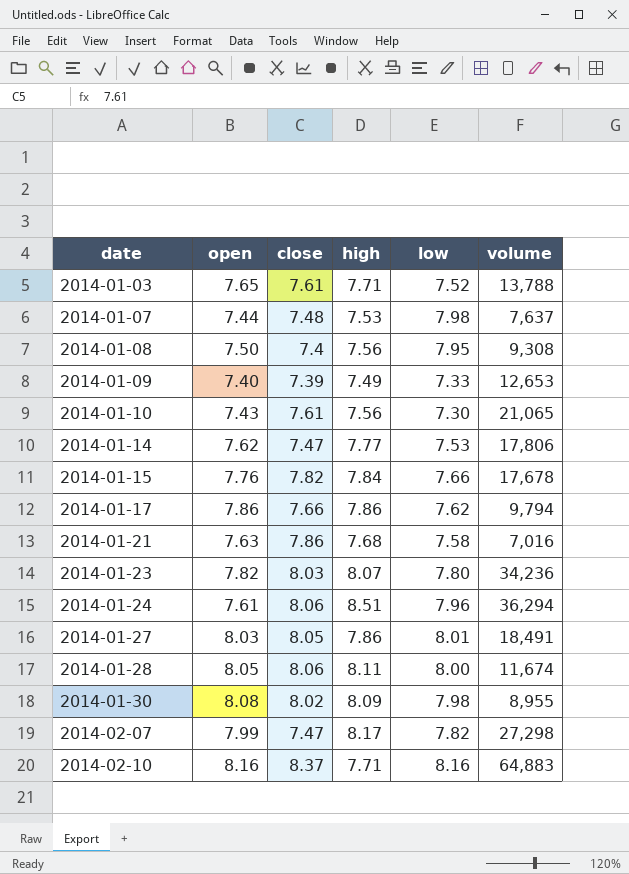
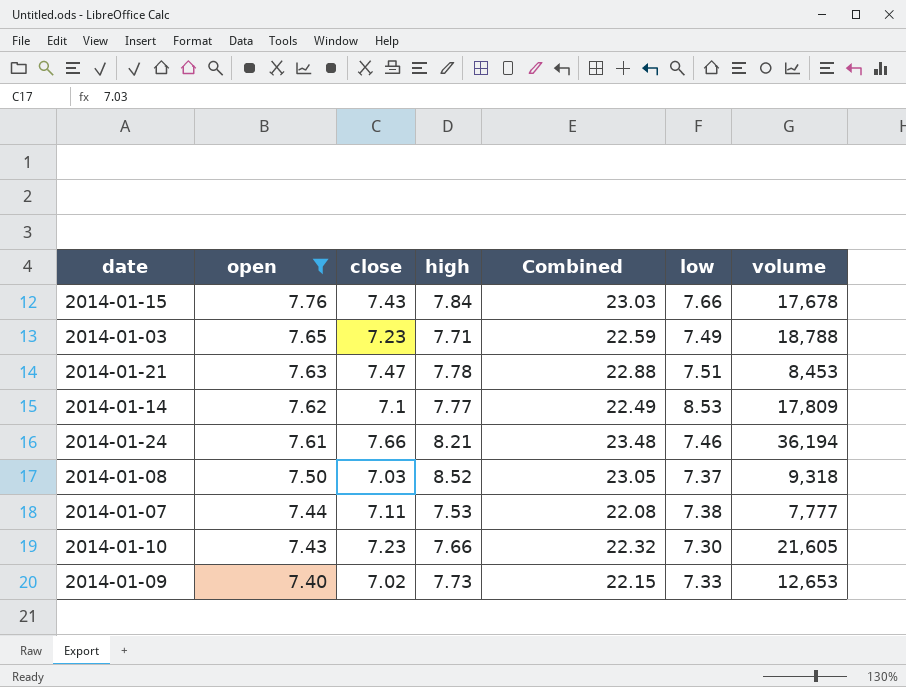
filter: none -> open <= 7.76
row order: date ascending -> open descending
column Combined | formula: none -> [open] + [close] + [high]
2014-01-15 | close: 7.82 -> 7.43
2014-01-03 | close: 7.61 -> 7.23
2014-01-03 | low: 7.52 -> 7.49
2014-01-03 | volume: 13,788 -> 18,788
2014-01-21 | close: 7.86 -> 7.47
2014-01-21 | high: 7.68 -> 7.78
2014-01-21 | low: 7.58 -> 7.51
2014-01-21 | volume: 7,016 -> 8,453
2014-01-14 | close: 7.47 -> 7.1
2014-01-14 | low: 7.53 -> 8.53
2014-01-14 | volume: 17,806 -> 17,809
2014-01-24 | close: 8.06 -> 7.66
2014-01-24 | high: 8.51 -> 8.21
2014-01-24 | low: 7.96 -> 7.46
2014-01-24 | volume: 36,294 -> 36,194
2014-01-08 | close: 7.4 -> 7.03
2014-01-08 | high: 7.56 -> 8.52
2014-01-08 | low: 7.95 -> 7.37
2014-01-08 | volume: 9,308 -> 9,318
2014-01-07 | close: 7.48 -> 7.11
2014-01-07 | low: 7.98 -> 7.38
2014-01-07 | volume: 7,637 -> 7,777
2014-01-10 | close: 7.61 -> 7.23
2014-01-10 | high: 7.56 -> 7.66
2014-01-10 | volume: 21,065 -> 21,605
2014-01-09 | close: 7.39 -> 7.02
2014-01-09 | high: 7.49 -> 7.73

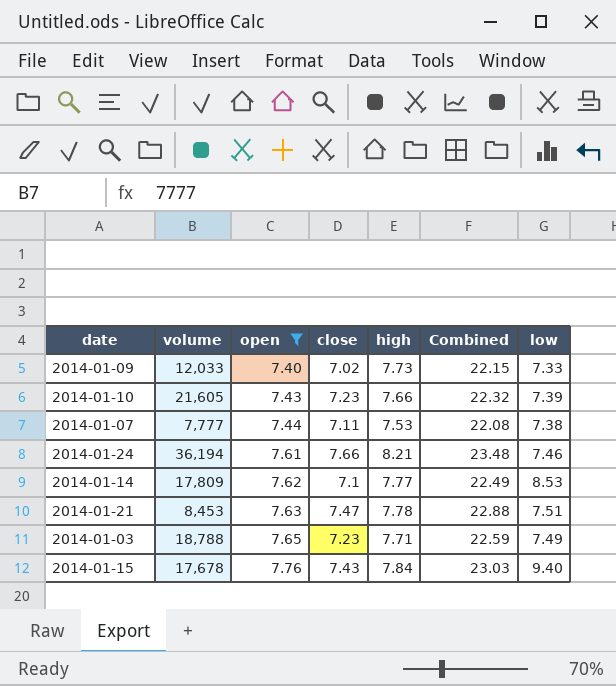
row order: open descending -> open ascending
column volume | position: 7 -> 2
row 2014-01-08: 7.50 | 7.03 | 8.52 | 23.05 | 7.37 | 9,318 -> none
2014-01-09 | volume: 12,653 -> 12,033
2014-01-10 | low: 7.30 -> 7.39
2014-01-15 | low: 7.66 -> 9.40

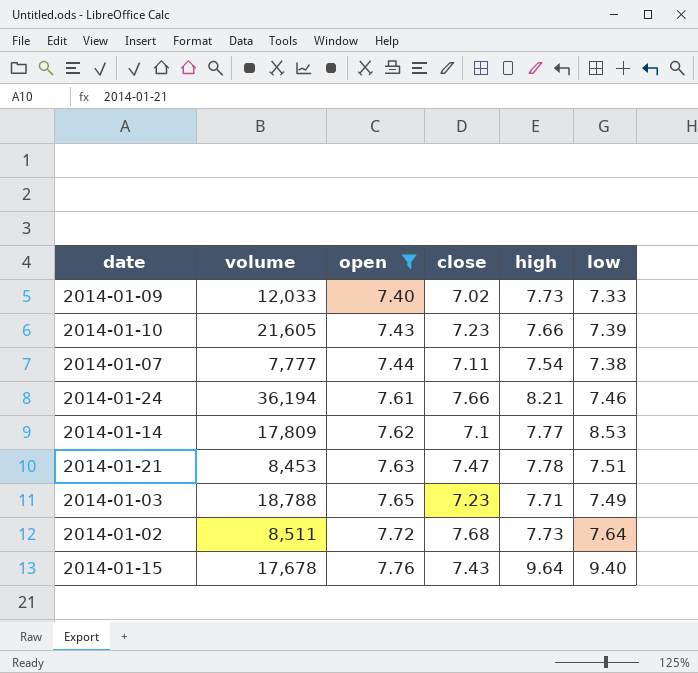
column Combined | formula: [open] + [close] + [high] -> none
2014-01-07 | high: 7.53 -> 7.54
row 2014-01-02: none -> 8,511 | 7.72 | 7.68 | 7.73 | 7.64
2014-01-15 | high: 7.84 -> 9.64

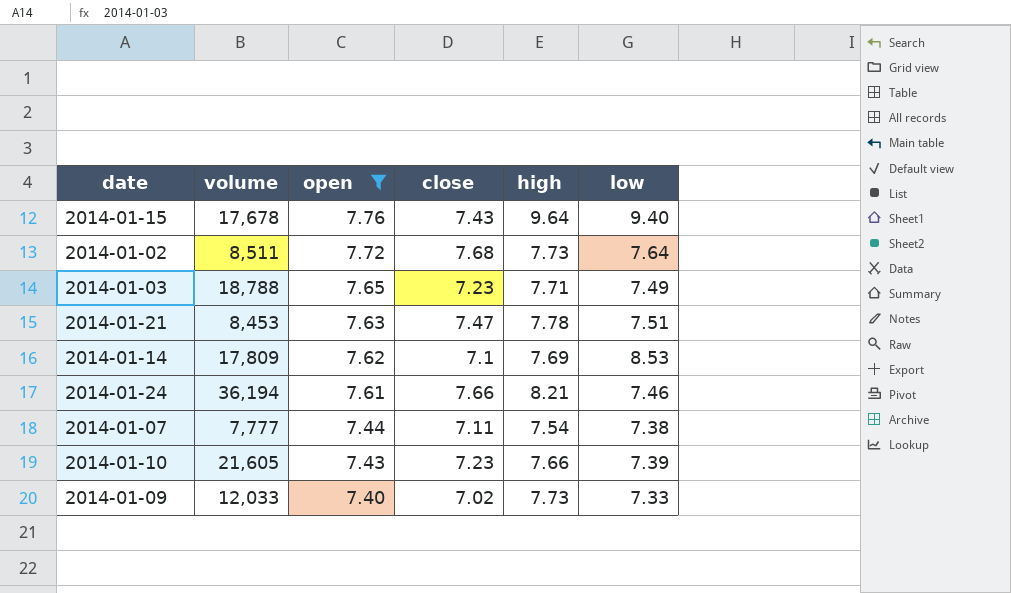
row order: open ascending -> open descending
2014-01-14 | high: 7.77 -> 7.69

